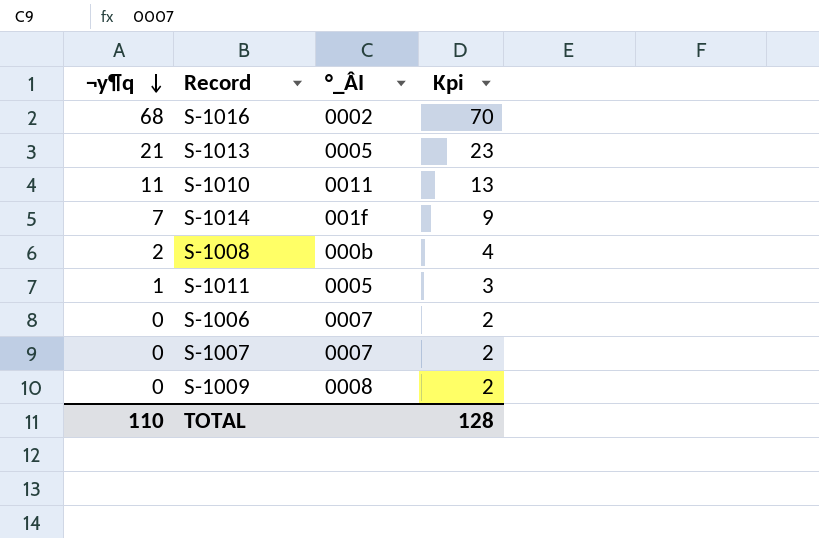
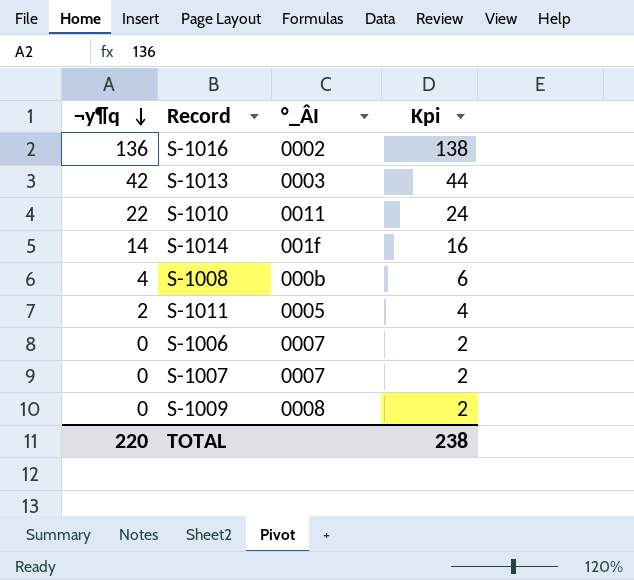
S-1016 | ¬y¶q: 68 -> 136
S-1016 | Kpi: 70 -> 138
S-1013 | ¬y¶q: 21 -> 42
S-1013 | °_ÂI: 0005 -> 0003
S-1013 | Kpi: 23 -> 44
S-1010 | ¬y¶q: 11 -> 22
S-1010 | Kpi: 13 -> 24
S-1014 | ¬y¶q: 7 -> 14
S-1014 | Kpi: 9 -> 16
S-1008 | ¬y¶q: 2 -> 4
S-1008 | Kpi: 4 -> 6
S-1011 | ¬y¶q: 1 -> 2
S-1011 | Kpi: 3 -> 4
TOTAL | ¬y¶q: 110 -> 220
TOTAL | Kpi: 128 -> 238

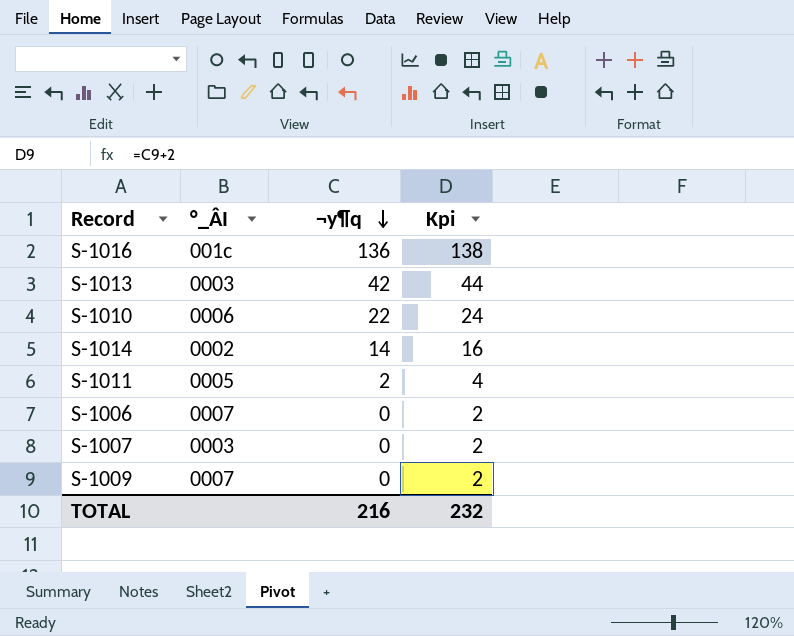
column ¬y¶q | position: 1 -> 3
row S-1008: 4 | 000b | 6 -> none
S-1016 | °_ÂI: 0002 -> 001c
S-1010 | °_ÂI: 0011 -> 0006
S-1014 | °_ÂI: 001f -> 0002
S-1007 | °_ÂI: 0007 -> 0003
S-1009 | °_ÂI: 0008 -> 0007
TOTAL | ¬y¶q: 220 -> 216
TOTAL | Kpi: 238 -> 232

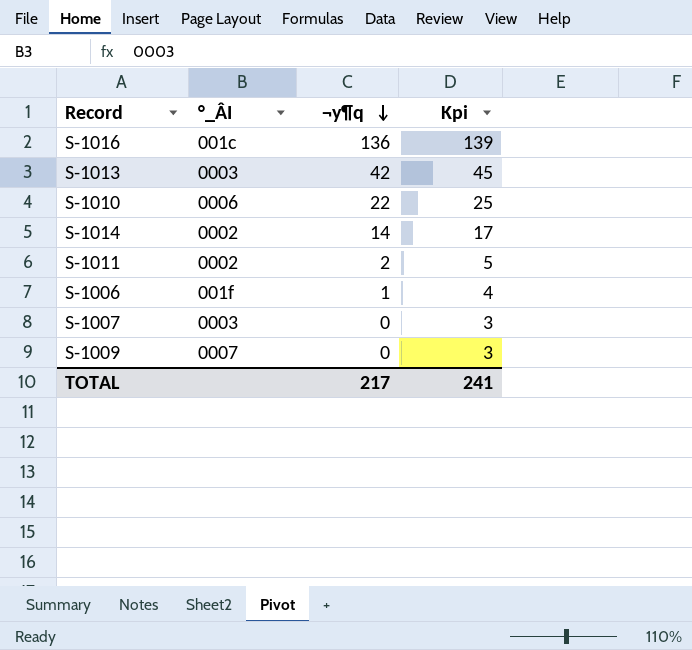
column Kpi | formula: [¬y¶q] + 2 -> [¬y¶q] + 3
S-1011 | °_ÂI: 0005 -> 0002
S-1006 | °_ÂI: 0007 -> 001f
S-1006 | ¬y¶q: 0 -> 1
TOTAL | ¬y¶q: 216 -> 217
TOTAL | Kpi: 232 -> 241

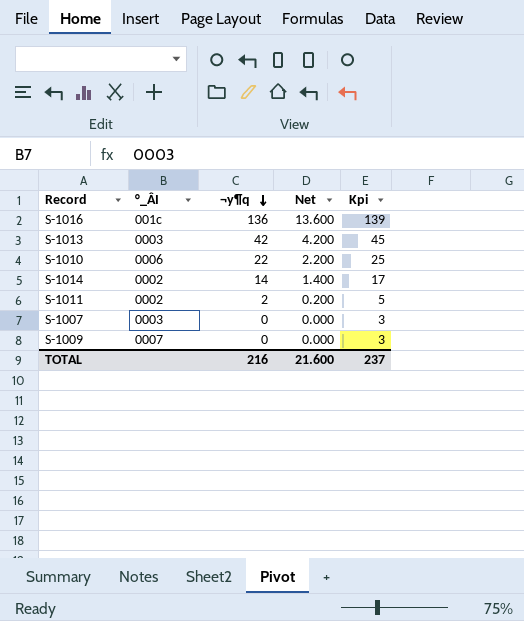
column Net | formula: none -> [¬y¶q] * 0.1
row S-1006: 001f | 1 | 4 -> none
TOTAL | ¬y¶q: 217 -> 216
TOTAL | Kpi: 241 -> 237

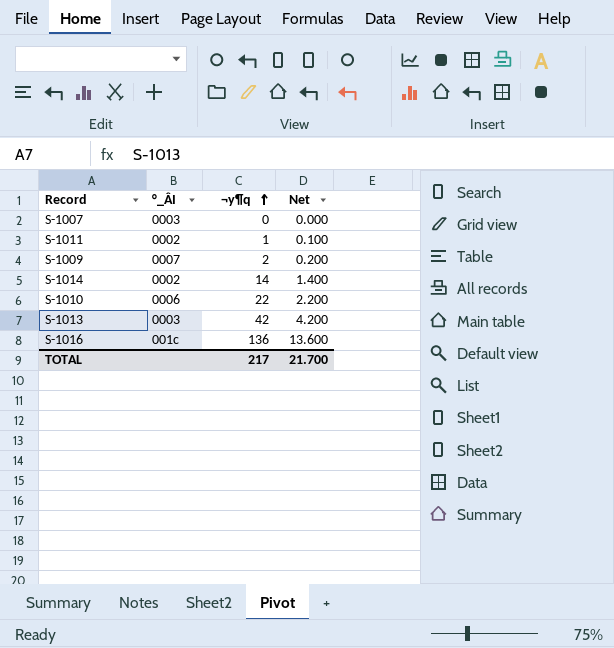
row order: ¬y¶q descending -> ¬y¶q ascending
column Kpi | formula: [¬y¶q] + 3 -> none
S-1011 | ¬y¶q: 2 -> 1
S-1011 | Net: 0.200 -> 0.100
S-1009 | ¬y¶q: 0 -> 2
S-1009 | Net: 0.000 -> 0.200
TOTAL | ¬y¶q: 216 -> 217
TOTAL | Net: 21.600 -> 21.700

